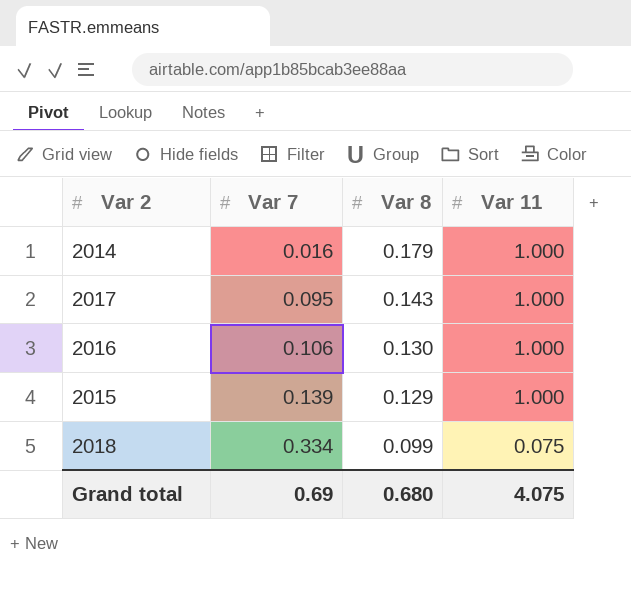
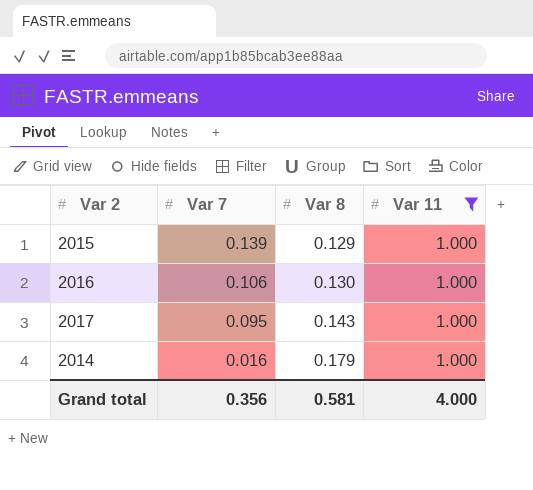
filter: none -> Var 11 = 1.000
row order: Var 7 ascending -> Var 7 descending
Grand total | Var 7: 0.69 -> 0.356
Grand total | Var 8: 0.680 -> 0.581
Grand total | Var 11: 4.075 -> 4.000

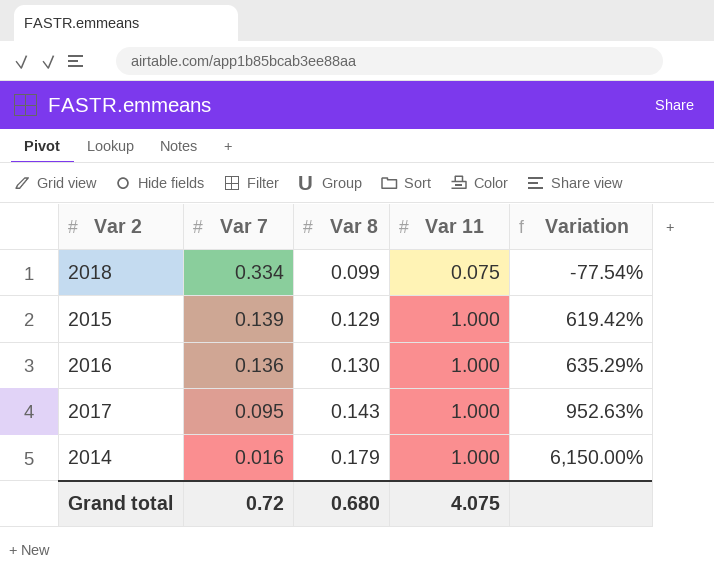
filter: Var 11 = 1.000 -> none
column Variation | formula: none -> ([Var 11] - [Var 7]) / [Var 7]
2016 | Var 7: 0.106 -> 0.136
Grand total | Var 7: 0.356 -> 0.72
Grand total | Var 8: 0.581 -> 0.680
Grand total | Var 11: 4.000 -> 4.075

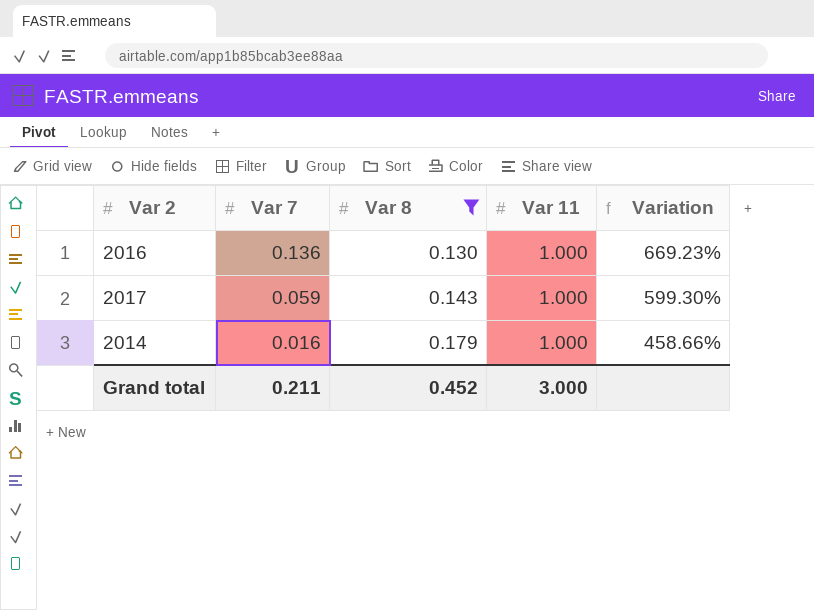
filter: none -> Var 8 >= 0.130
column Variation | formula: ([Var 11] - [Var 7]) / [Var 7] -> ([Var 11] - [Var 8]) / [Var 8]
2017 | Var 7: 0.095 -> 0.059
Grand total | Var 7: 0.72 -> 0.211
Grand total | Var 8: 0.680 -> 0.452
Grand total | Var 11: 4.075 -> 3.000

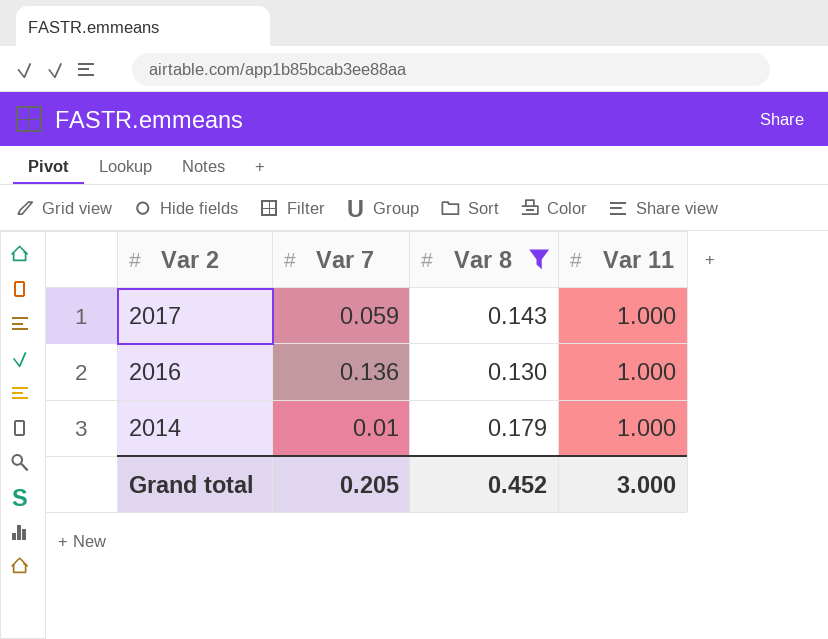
row order: Var 7 descending -> Var 2 descending
column Variation | formula: ([Var 11] - [Var 8]) / [Var 8] -> none
2014 | Var 7: 0.016 -> 0.01
Grand total | Var 7: 0.211 -> 0.205

